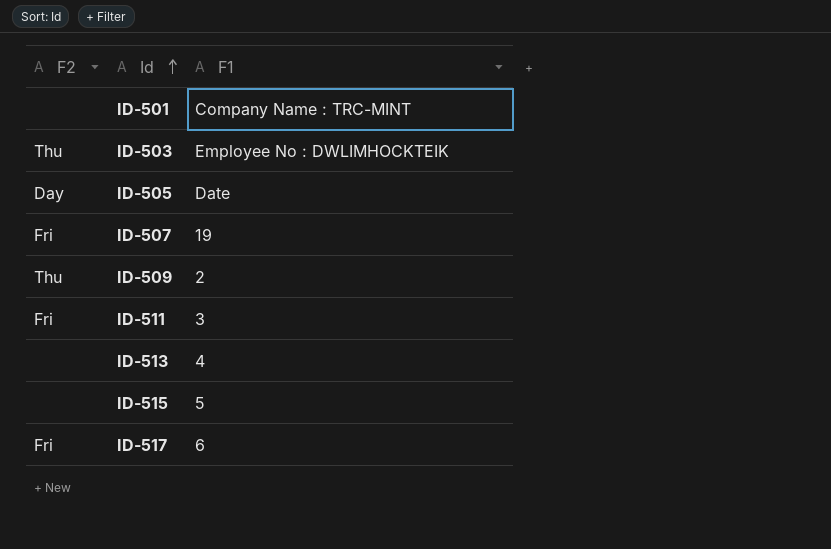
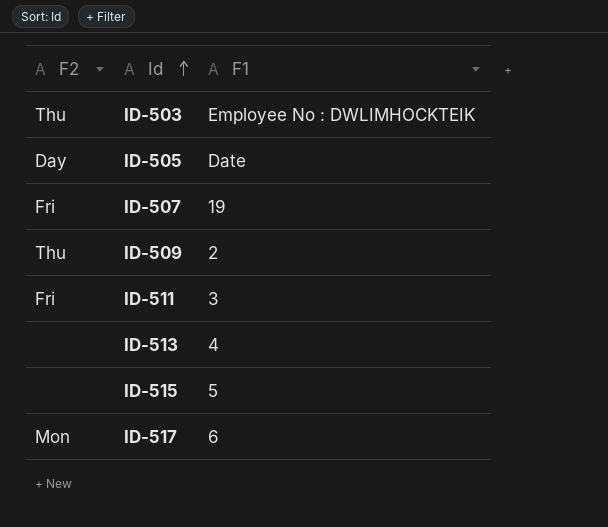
row ID-501: none | Company Name : TRC-MINT -> none
ID-517 | F2: Fri -> Mon

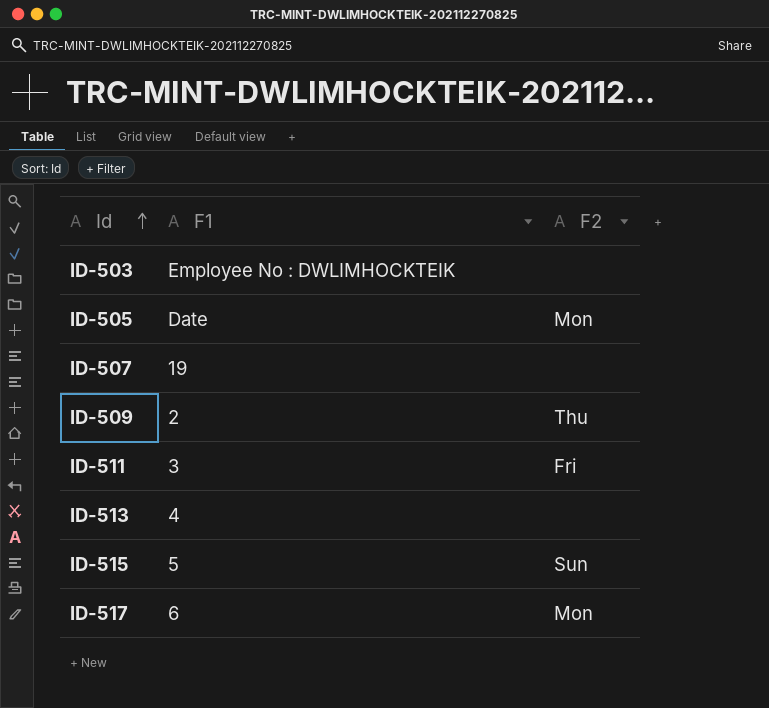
column F2 | position: 1 -> 3
ID-503 | F2: Thu -> none
ID-505 | F2: Day -> Mon
ID-507 | F2: Fri -> none
ID-515 | F2: none -> Sun

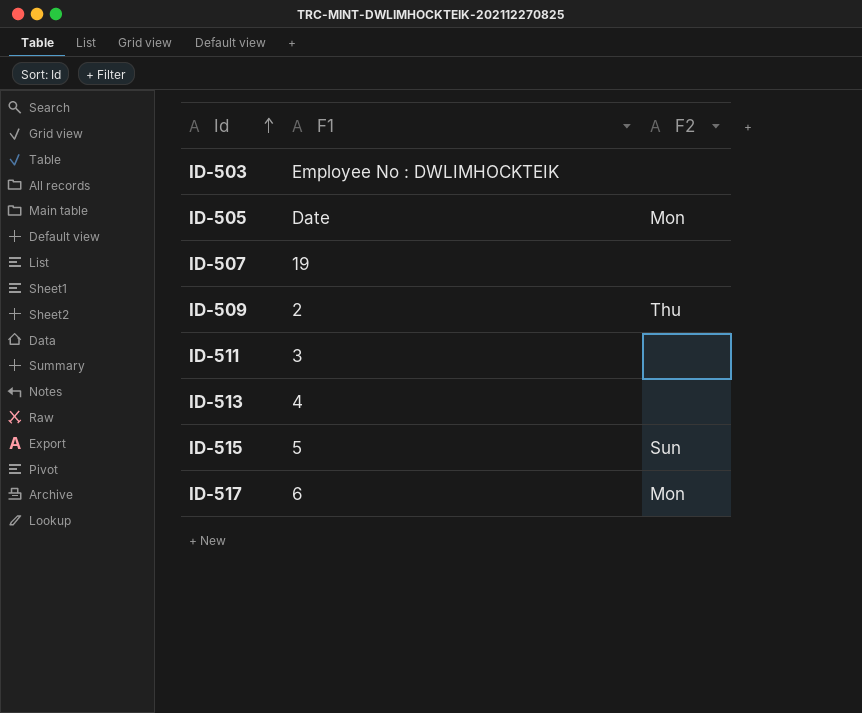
ID-511 | F2: Fri -> none

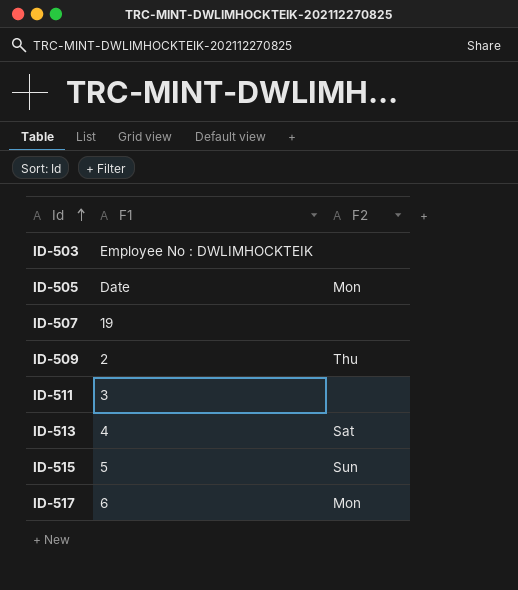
ID-513 | F2: none -> Sat

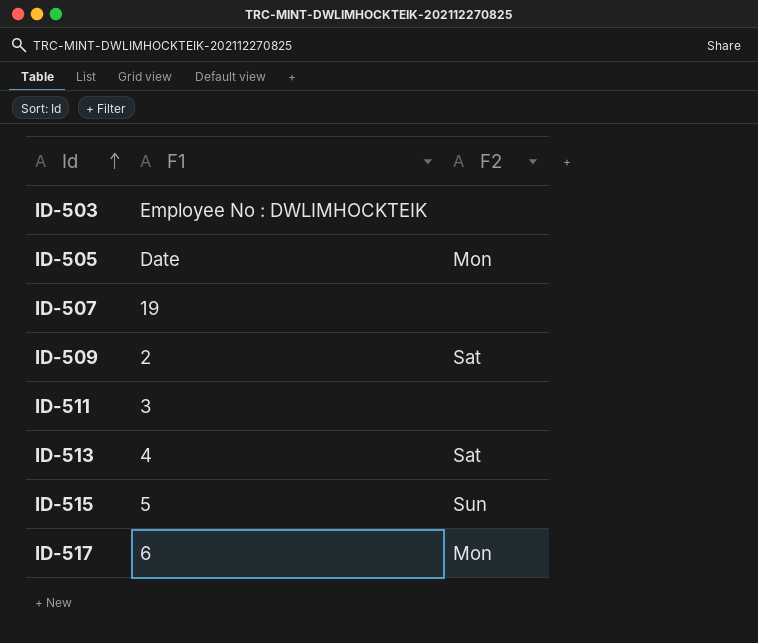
ID-509 | F2: Thu -> Sat

